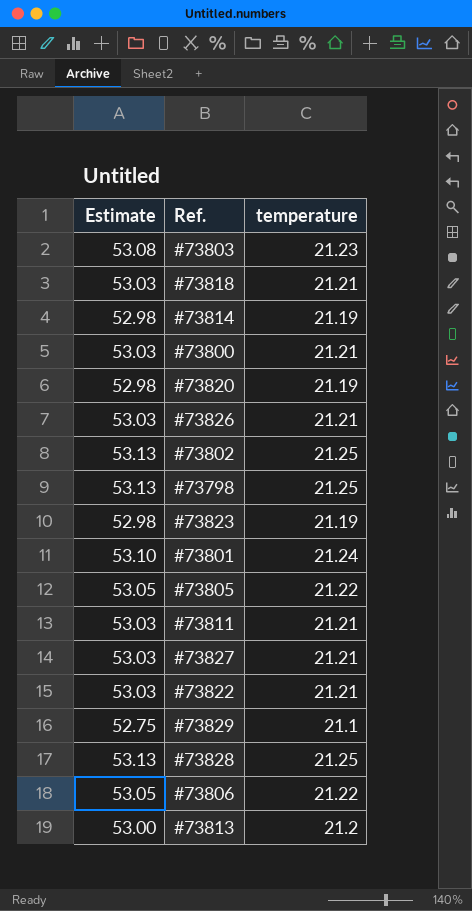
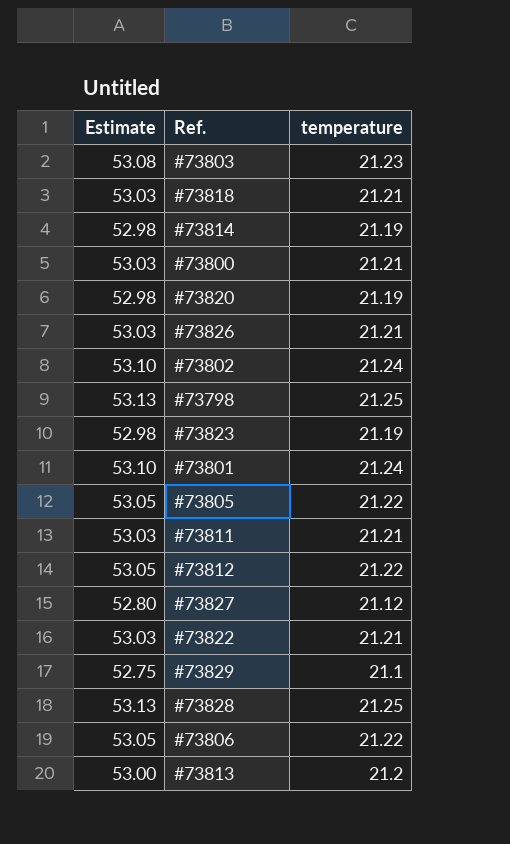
#73802 | Estimate: 53.13 -> 53.10
#73802 | temperature: 21.25 -> 21.24
row #73812: none -> 53.05 | 21.22
#73827 | Estimate: 53.03 -> 52.80
#73827 | temperature: 21.21 -> 21.12

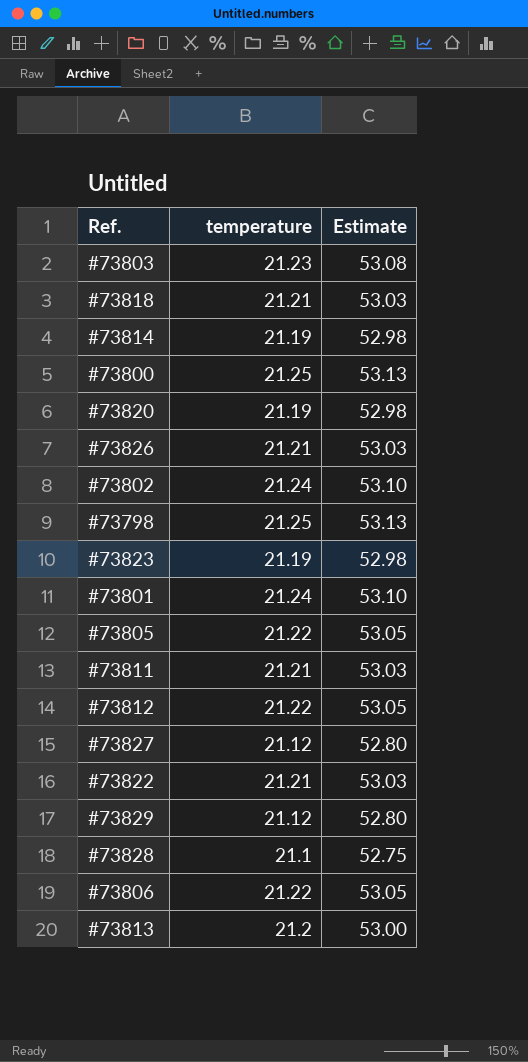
column Estimate | position: 1 -> 3
#73800 | temperature: 21.21 -> 21.25
#73800 | Estimate: 53.03 -> 53.13
#73829 | temperature: 21.1 -> 21.12
#73829 | Estimate: 52.75 -> 52.80
#73828 | temperature: 21.25 -> 21.1
#73828 | Estimate: 53.13 -> 52.75

